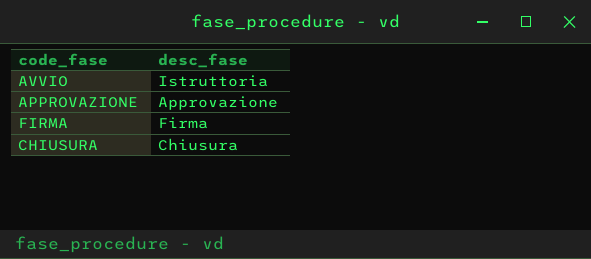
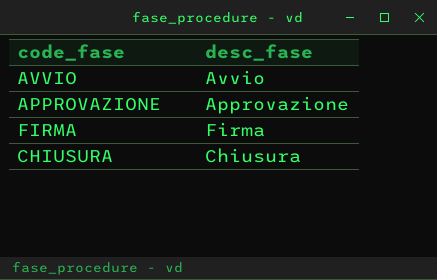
AVVIO | desc_fase: Istruttoria -> Avvio

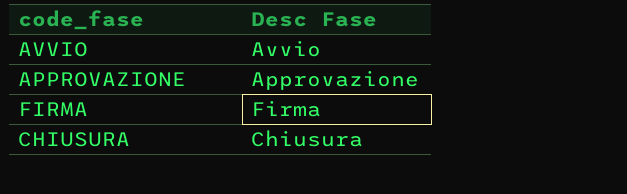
column name: desc_fase -> Desc Fase

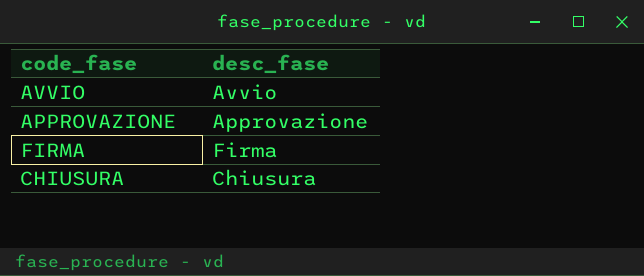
column name: Desc Fase -> desc_fase

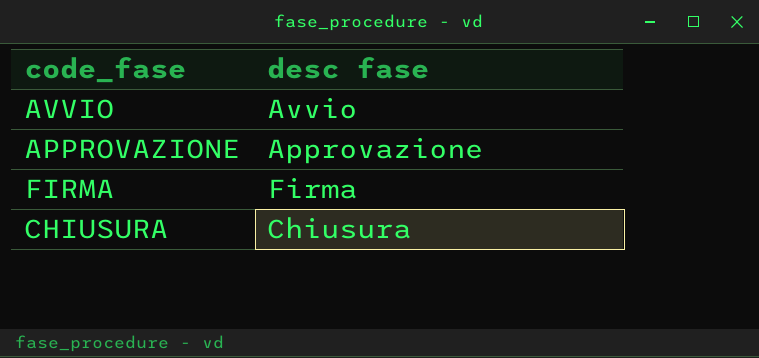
column name: desc_fase -> desc fase

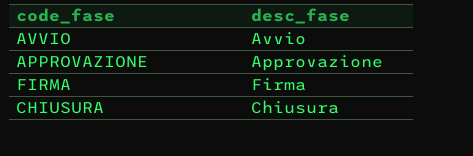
column name: desc fase -> desc_fase

